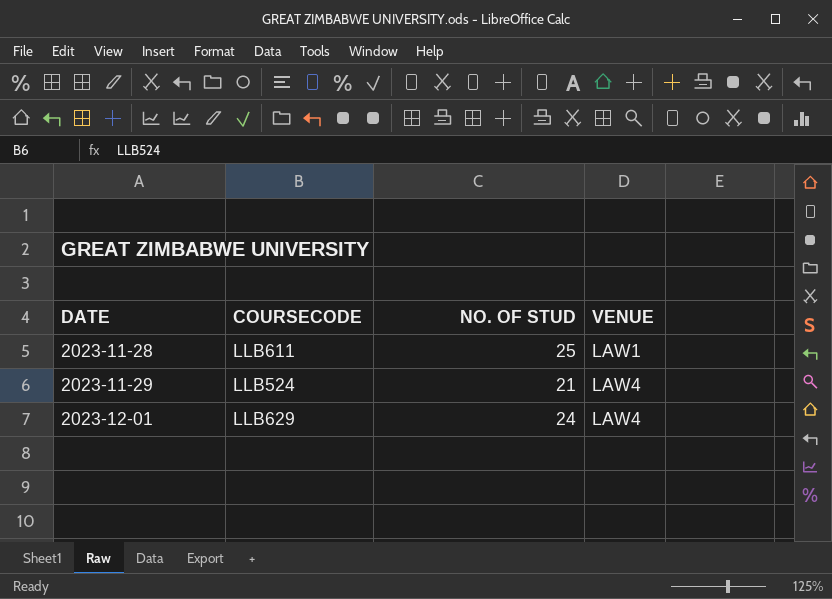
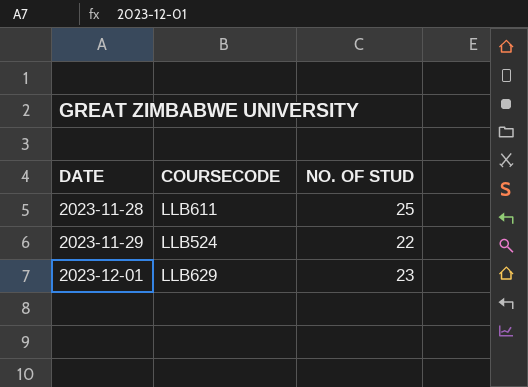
column VENUE | position: 4 -> none
2023-11-29 | NO. OF STUD: 21 -> 22
2023-12-01 | NO. OF STUD: 24 -> 23

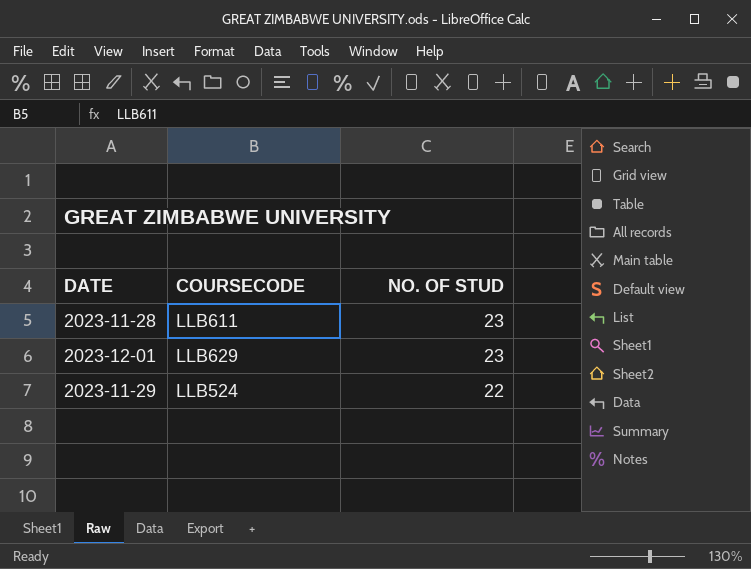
row order: DATE ascending -> NO. OF STUD descending
2023-11-28 | NO. OF STUD: 25 -> 23

